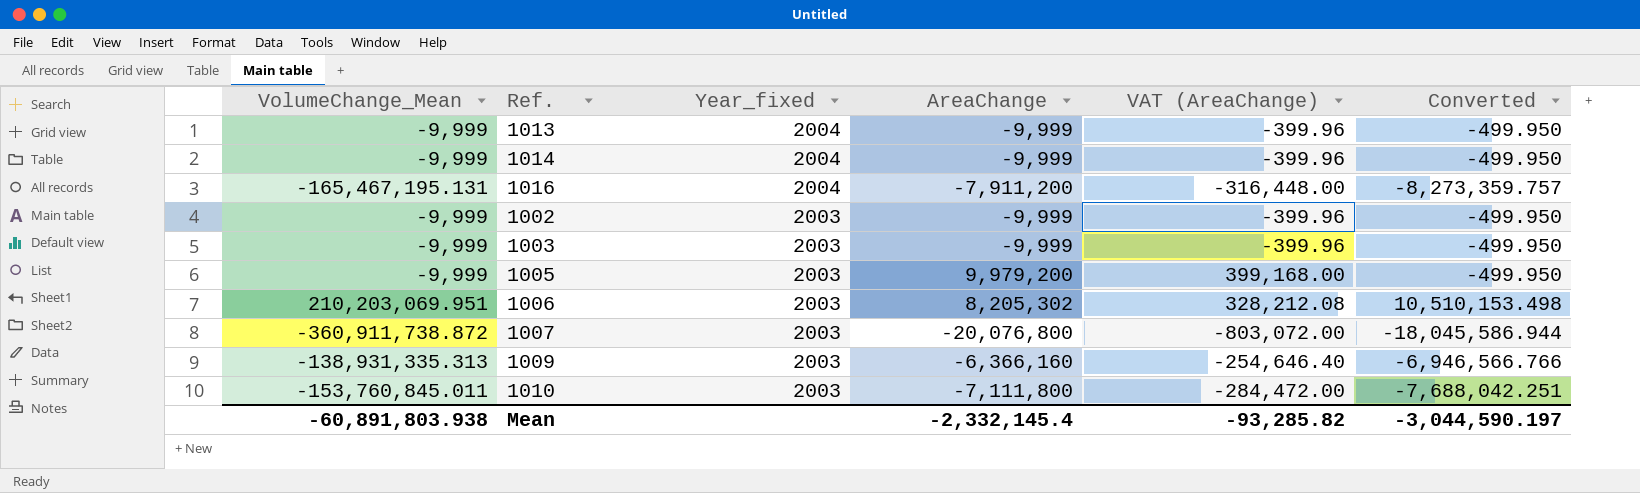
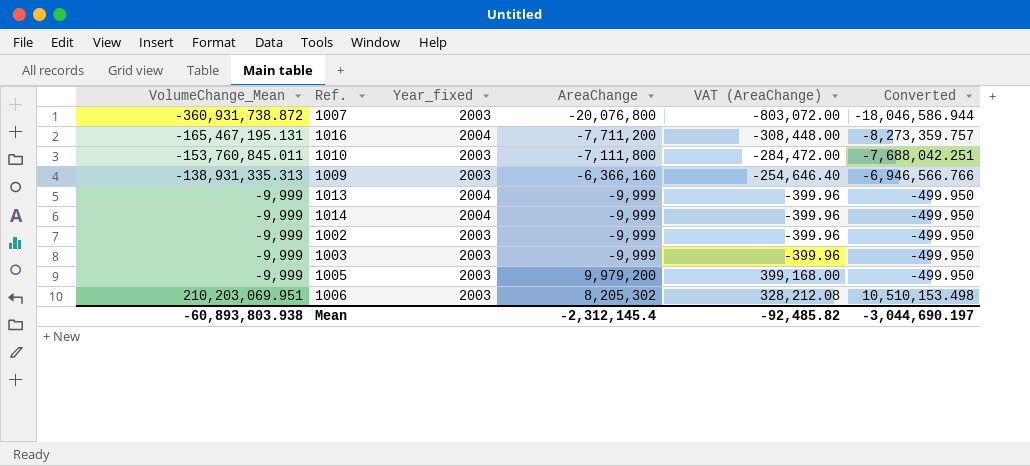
row order: Year_fixed descending -> VolumeChange_Mean ascending
1007 | VolumeChange_Mean: -360,911,738.872 -> -360,931,738.872
1007 | Converted: -18,045,586.944 -> -18,046,586.944
1016 | AreaChange: -7,911,200 -> -7,711,200
1016 | VAT (AreaChange): -316,448.00 -> -308,448.00
Mean | VolumeChange_Mean: -60,891,803.938 -> -60,893,803.938
Mean | AreaChange: -2,332,145.4 -> -2,312,145.4
Mean | VAT (AreaChange): -93,285.82 -> -92,485.82
Mean | Converted: -3,044,590.197 -> -3,044,690.197

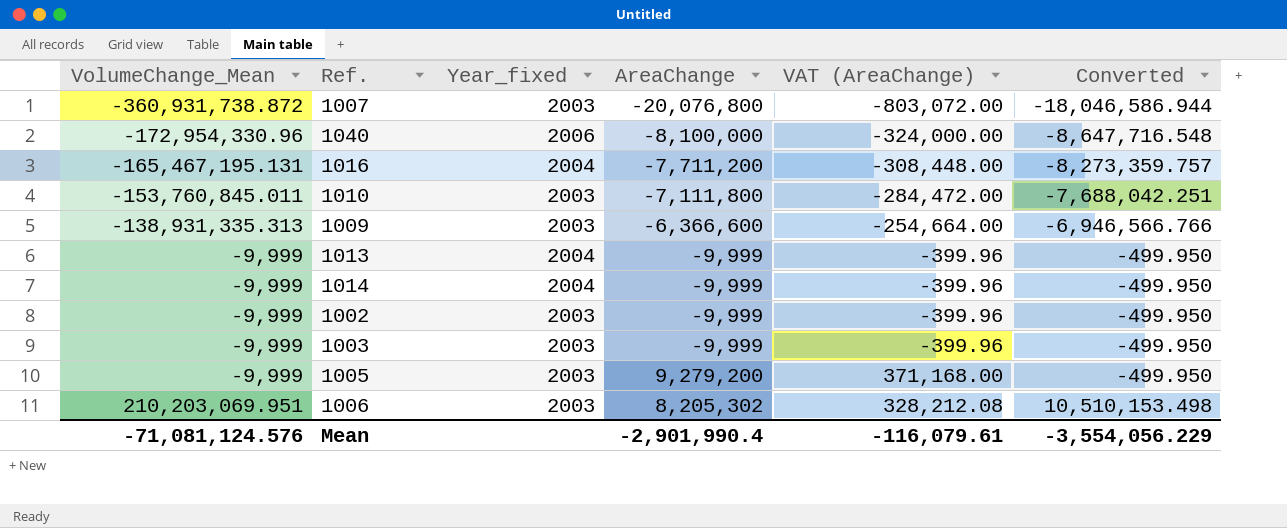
row 1040: none -> -172,954,330.96 | 2006 | -8,100,000 | -324,000.00 | -8,647,716.548
1009 | AreaChange: -6,366,160 -> -6,366,600
1009 | VAT (AreaChange): -254,646.40 -> -254,664.00
1005 | AreaChange: 9,979,200 -> 9,279,200
1005 | VAT (AreaChange): 399,168.00 -> 371,168.00
Mean | VolumeChange_Mean: -60,893,803.938 -> -71,081,124.576
Mean | AreaChange: -2,312,145.4 -> -2,901,990.4
Mean | VAT (AreaChange): -92,485.82 -> -116,079.61
Mean | Converted: -3,044,690.197 -> -3,554,056.229

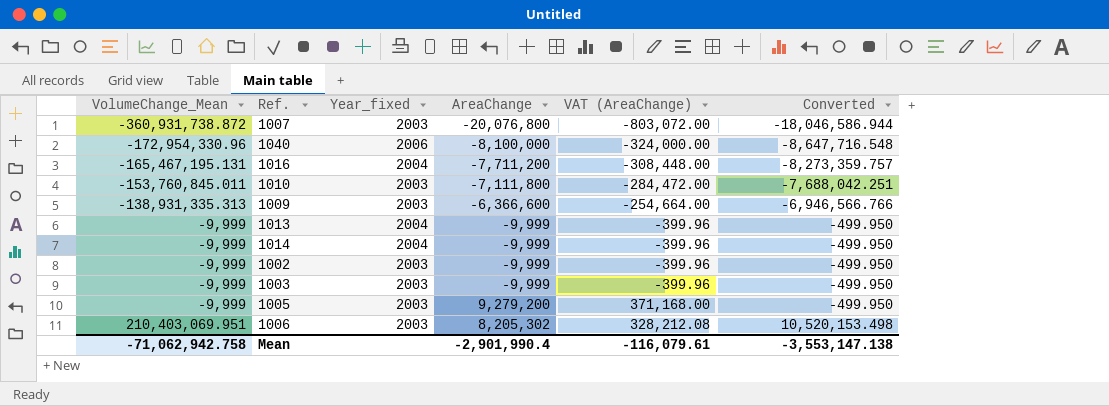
1006 | VolumeChange_Mean: 210,203,069.951 -> 210,403,069.951
1006 | Converted: 10,510,153.498 -> 10,520,153.498
Mean | VolumeChange_Mean: -71,081,124.576 -> -71,062,942.758
Mean | Converted: -3,554,056.229 -> -3,553,147.138

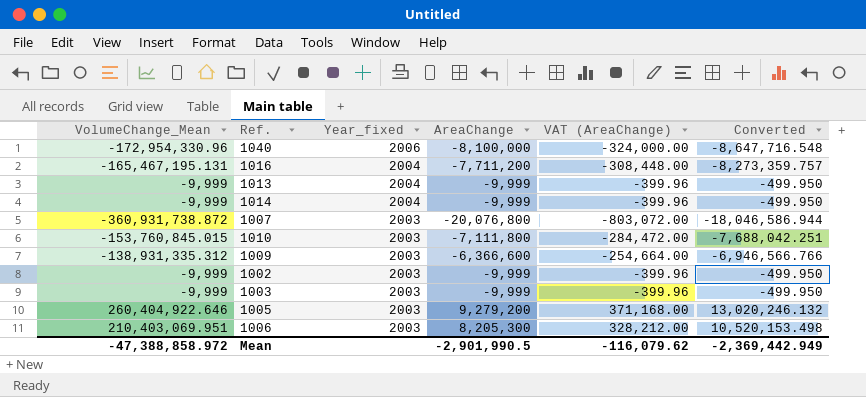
row order: VolumeChange_Mean ascending -> Year_fixed descending
1010 | VolumeChange_Mean: -153,760,845.011 -> -153,760,845.015
1009 | VolumeChange_Mean: -138,931,335.313 -> -138,931,335.312
1005 | VolumeChange_Mean: -9,999 -> 260,404,922.646
1005 | Converted: -499.950 -> 13,020,246.132
1006 | AreaChange: 8,205,302 -> 8,205,300
1006 | VAT (AreaChange): 328,212.08 -> 328,212.00
Mean | VolumeChange_Mean: -71,062,942.758 -> -47,388,858.972
Mean | AreaChange: -2,901,990.4 -> -2,901,990.5
Mean | VAT (AreaChange): -116,079.61 -> -116,079.62
Mean | Converted: -3,553,147.138 -> -2,369,442.949

